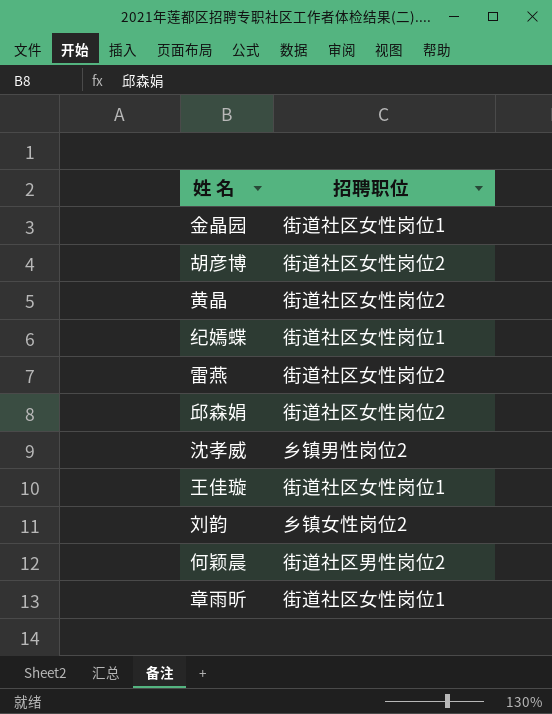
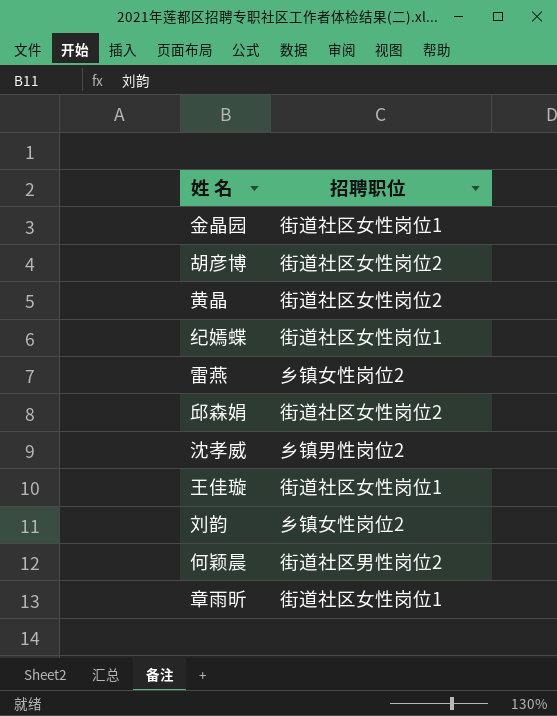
雷燕 | 招聘职位: 街道社区女性岗位2 -> 乡镇女性岗位2

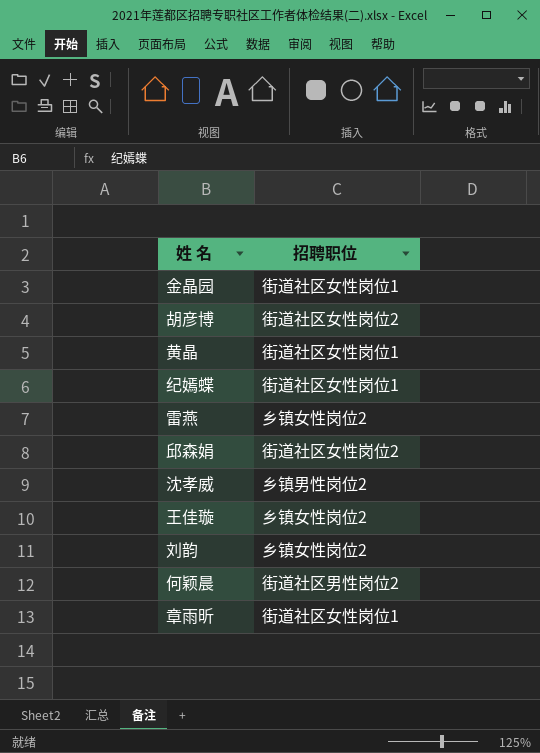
黄晶 | 招聘职位: 街道社区女性岗位2 -> 街道社区女性岗位1
王佳璇 | 招聘职位: 街道社区女性岗位1 -> 乡镇女性岗位2

